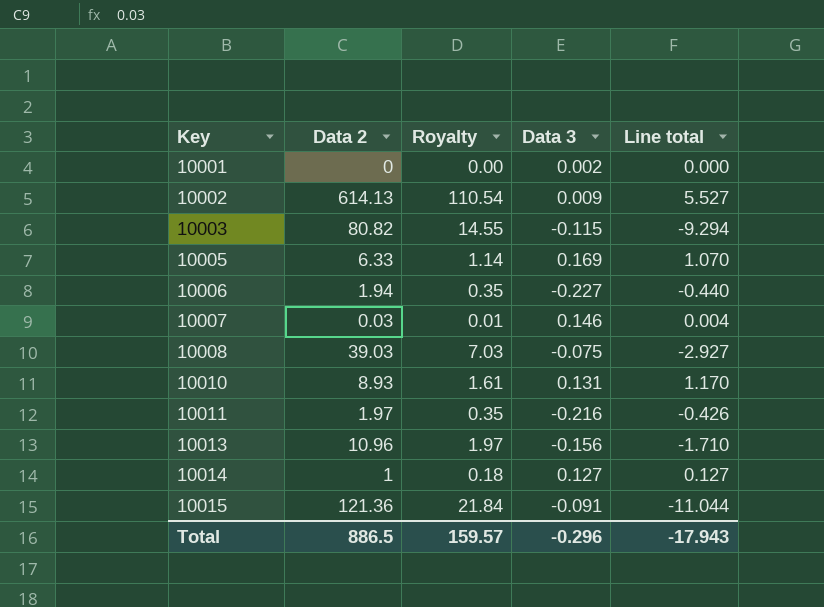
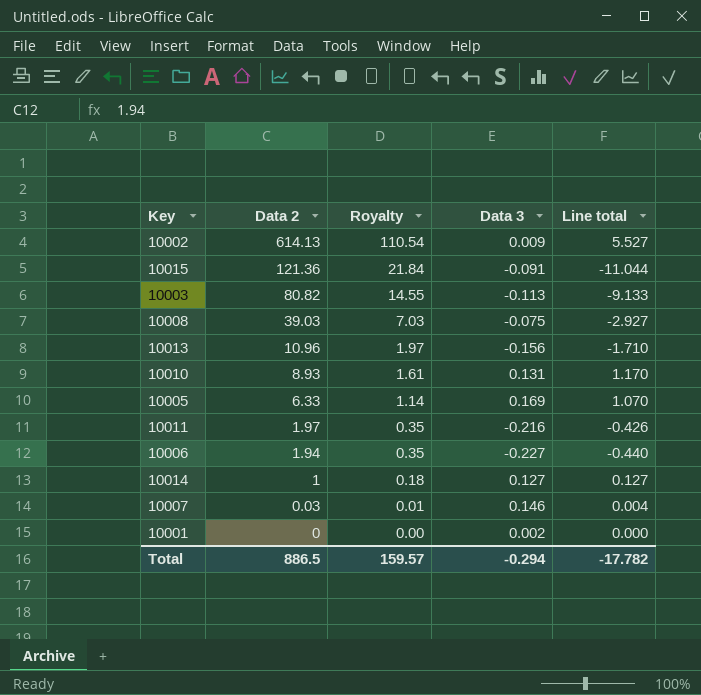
row order: Key ascending -> Data 2 descending
10003 | Data 3: -0.115 -> -0.113
10003 | Line total: -9.294 -> -9.133
Total | Data 3: -0.296 -> -0.294
Total | Line total: -17.943 -> -17.782

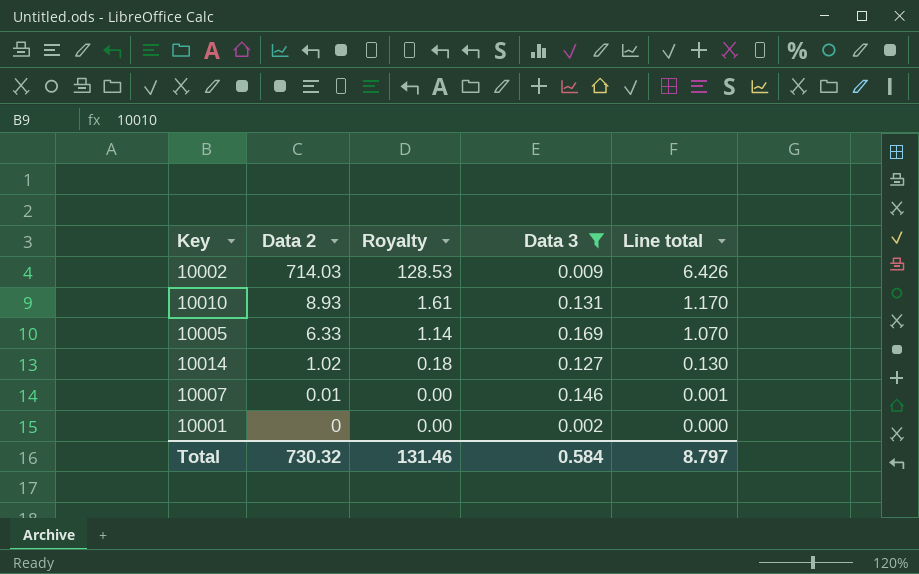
filter: none -> Data 3 >= 0.002
10002 | Data 2: 614.13 -> 714.03
10002 | Royalty: 110.54 -> 128.53
10002 | Line total: 5.527 -> 6.426
10014 | Data 2: 1 -> 1.02
10014 | Line total: 0.127 -> 0.130
10007 | Data 2: 0.03 -> 0.01
10007 | Royalty: 0.01 -> 0.00
10007 | Line total: 0.004 -> 0.001
Total | Data 2: 886.5 -> 730.32
Total | Royalty: 159.57 -> 131.46
Total | Data 3: -0.294 -> 0.584
Total | Line total: -17.782 -> 8.797

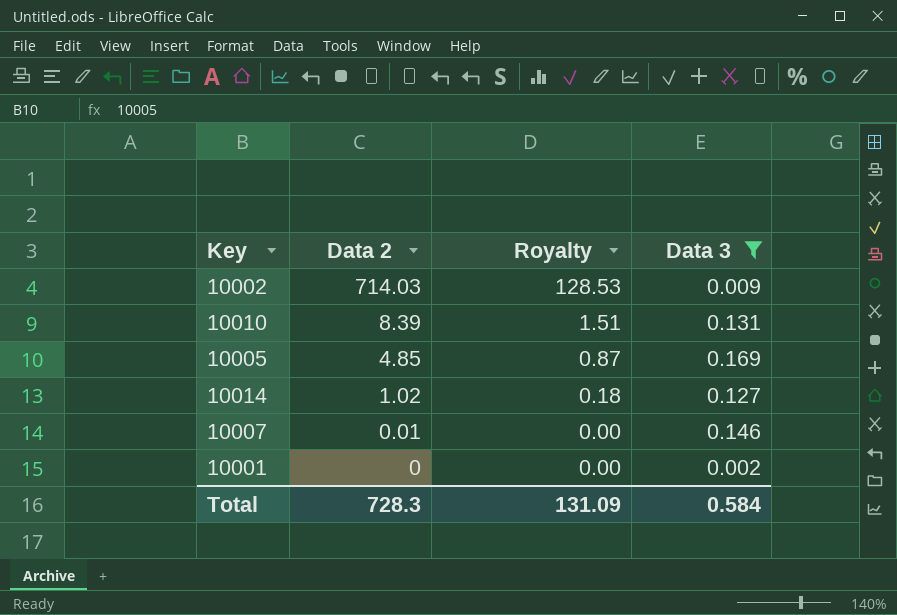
column Line total | formula: [Data 2] * [Data 3] -> none
10010 | Data 2: 8.93 -> 8.39
10010 | Royalty: 1.61 -> 1.51
10005 | Data 2: 6.33 -> 4.85
10005 | Royalty: 1.14 -> 0.87
Total | Data 2: 730.32 -> 728.3
Total | Royalty: 131.46 -> 131.09

